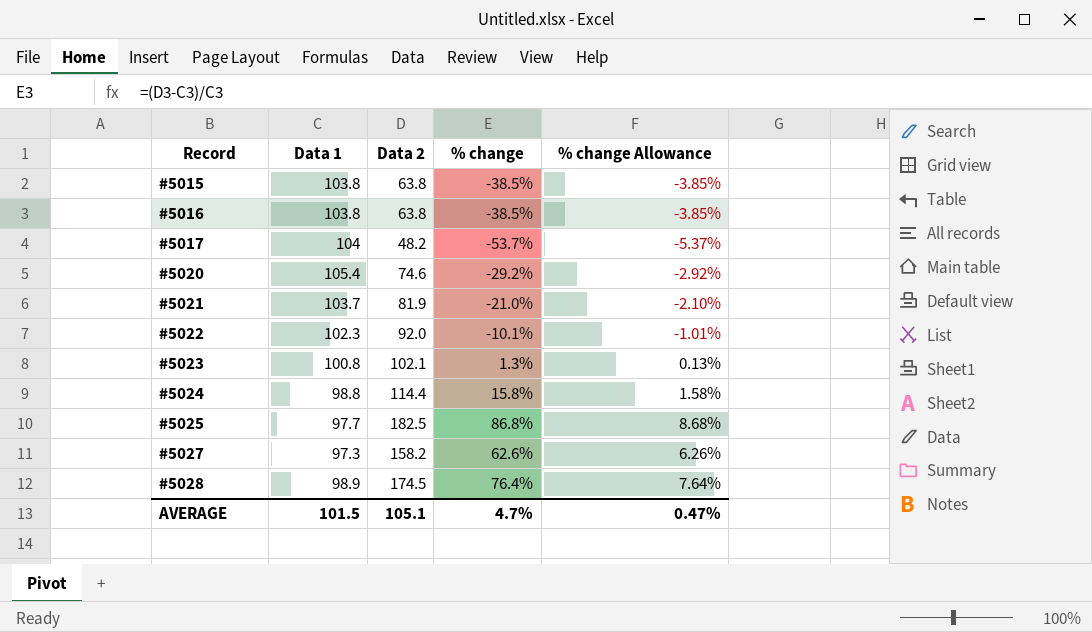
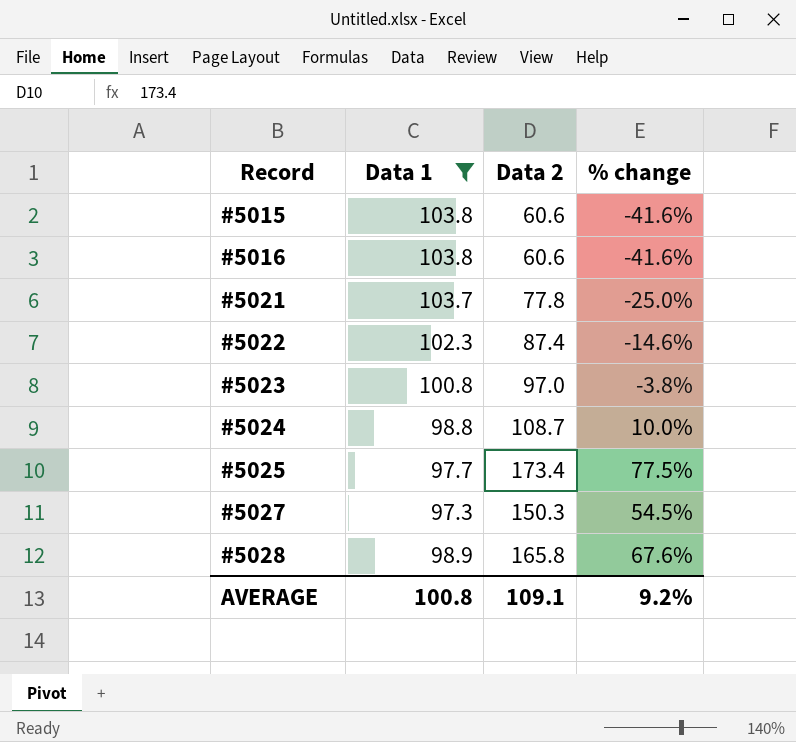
filter: none -> Data 1 <= 103.8
column % change Allowance | formula: [% change] * 0.1 -> none
#5015 | Data 2: 63.8 -> 60.6
#5015 | % change: -38.5% -> -41.6%
#5016 | Data 2: 63.8 -> 60.6
#5016 | % change: -38.5% -> -41.6%
#5021 | Data 2: 81.9 -> 77.8
#5021 | % change: -21.0% -> -25.0%
#5022 | Data 2: 92.0 -> 87.4
#5022 | % change: -10.1% -> -14.6%
#5023 | Data 2: 102.1 -> 97.0
#5023 | % change: 1.3% -> -3.8%
#5024 | Data 2: 114.4 -> 108.7
#5024 | % change: 15.8% -> 10.0%
#5025 | Data 2: 182.5 -> 173.4
#5025 | % change: 86.8% -> 77.5%
#5027 | Data 2: 158.2 -> 150.3
#5027 | % change: 62.6% -> 54.5%
#5028 | Data 2: 174.5 -> 165.8
#5028 | % change: 76.4% -> 67.6%
AVERAGE | Data 1: 101.5 -> 100.8
AVERAGE | Data 2: 105.1 -> 109.1
AVERAGE | % change: 4.7% -> 9.2%

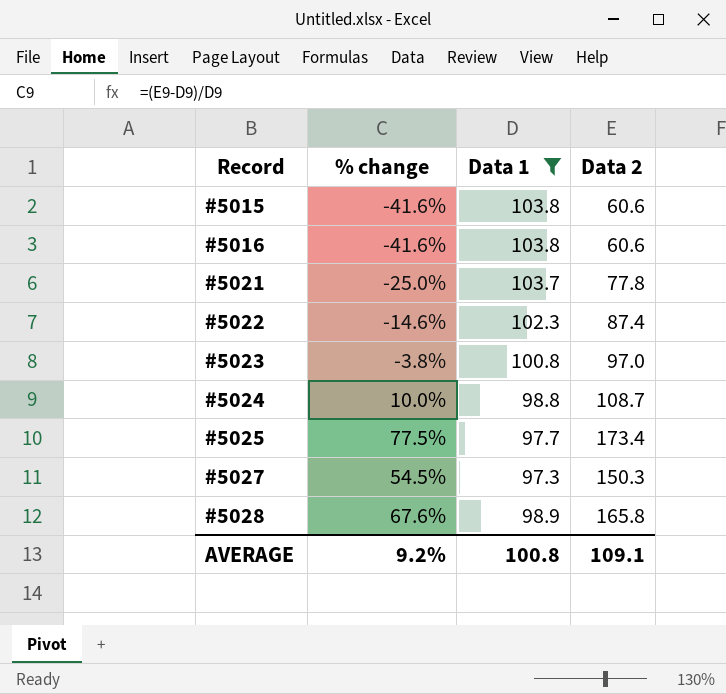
column % change | position: 4 -> 2

